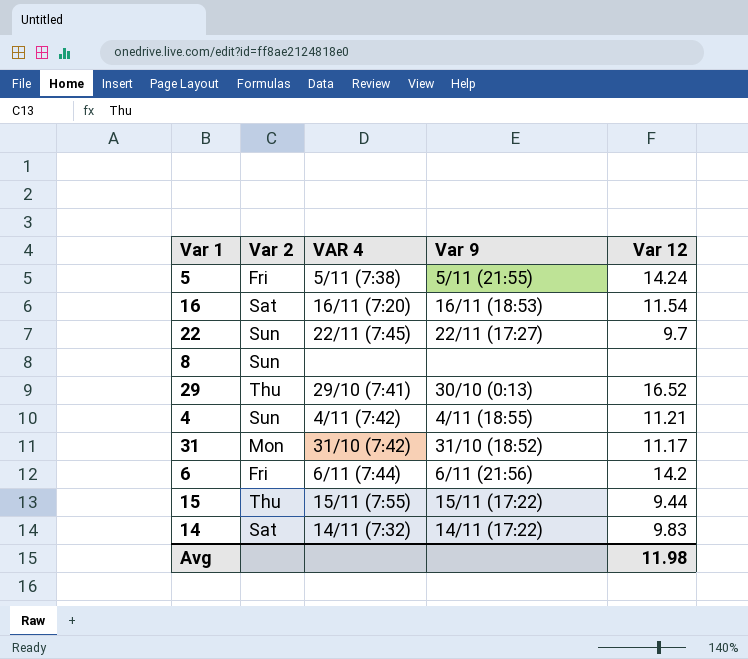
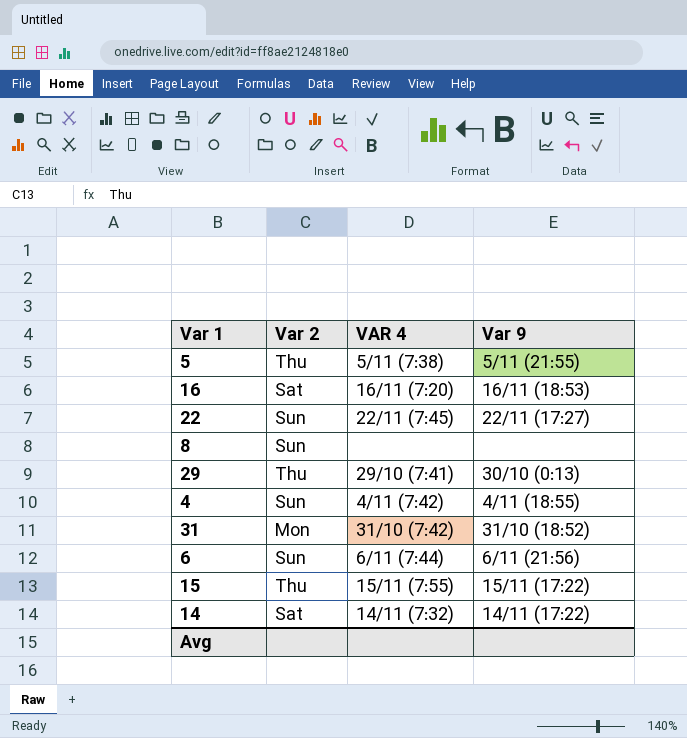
column Var 12 | position: 5 -> none
5 | Var 2: Fri -> Thu
6 | Var 2: Fri -> Sun

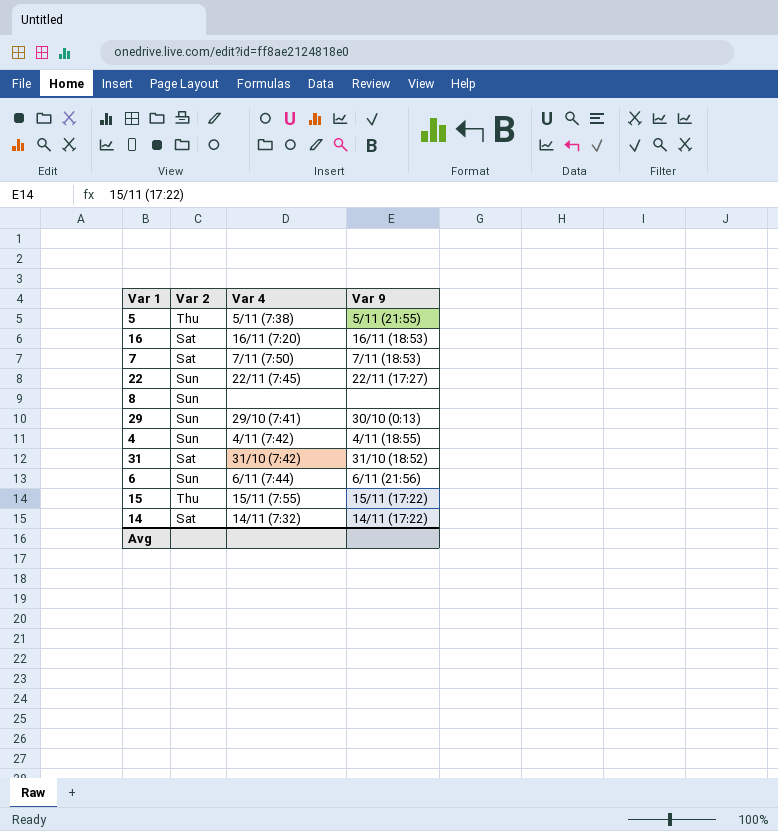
column name: VAR 4 -> Var 4
row 7: none -> Sat | 7/11 (7:50) | 7/11 (18:53)
29 | Var 2: Thu -> Sun
31 | Var 2: Mon -> Sat

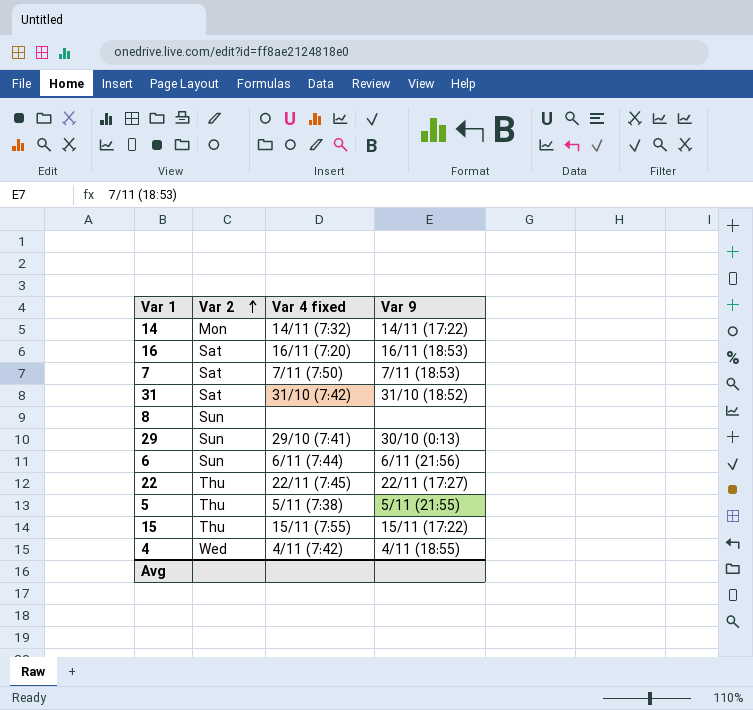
row order: none -> Var 2 ascending
column name: Var 4 -> Var 4 fixed
14 | Var 2: Sat -> Mon
22 | Var 2: Sun -> Thu
4 | Var 2: Sun -> Wed

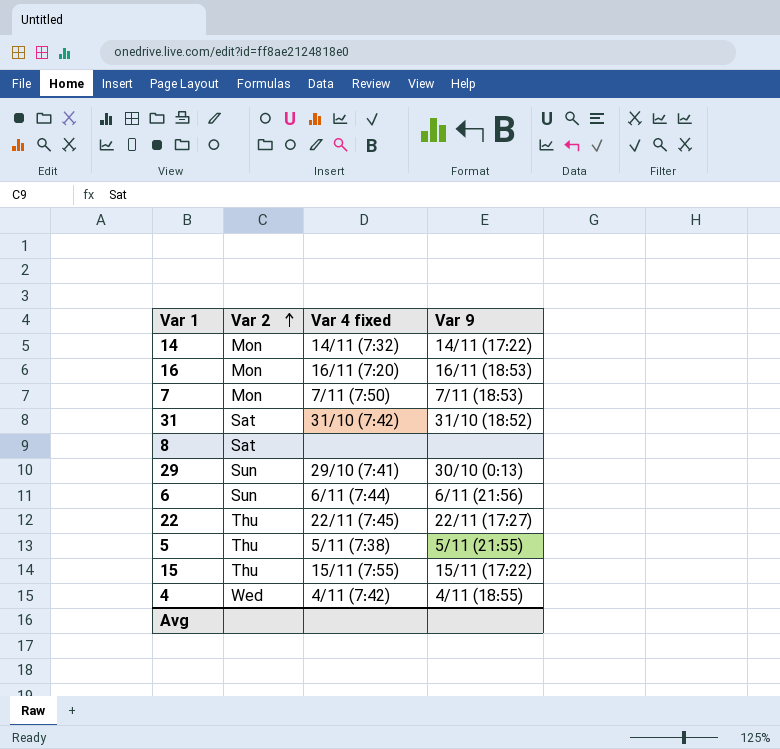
16 | Var 2: Sat -> Mon
7 | Var 2: Sat -> Mon
8 | Var 2: Sun -> Sat

